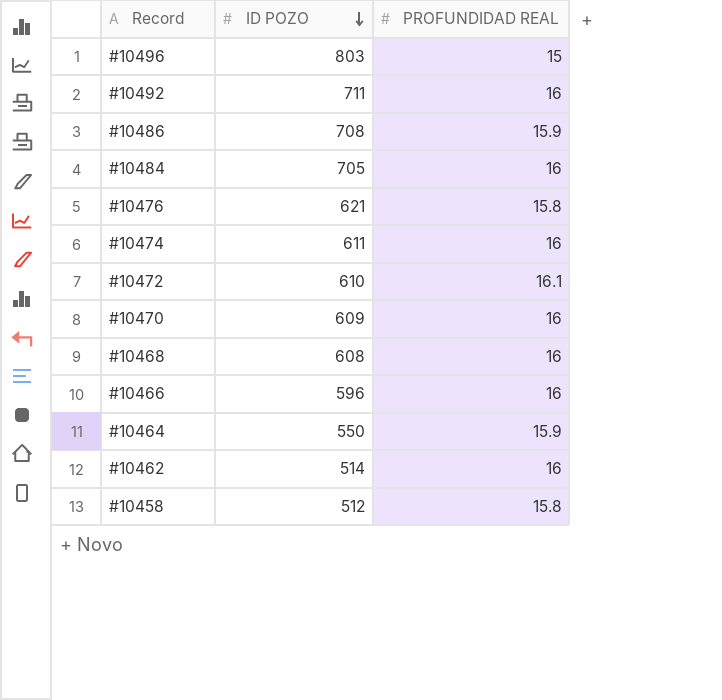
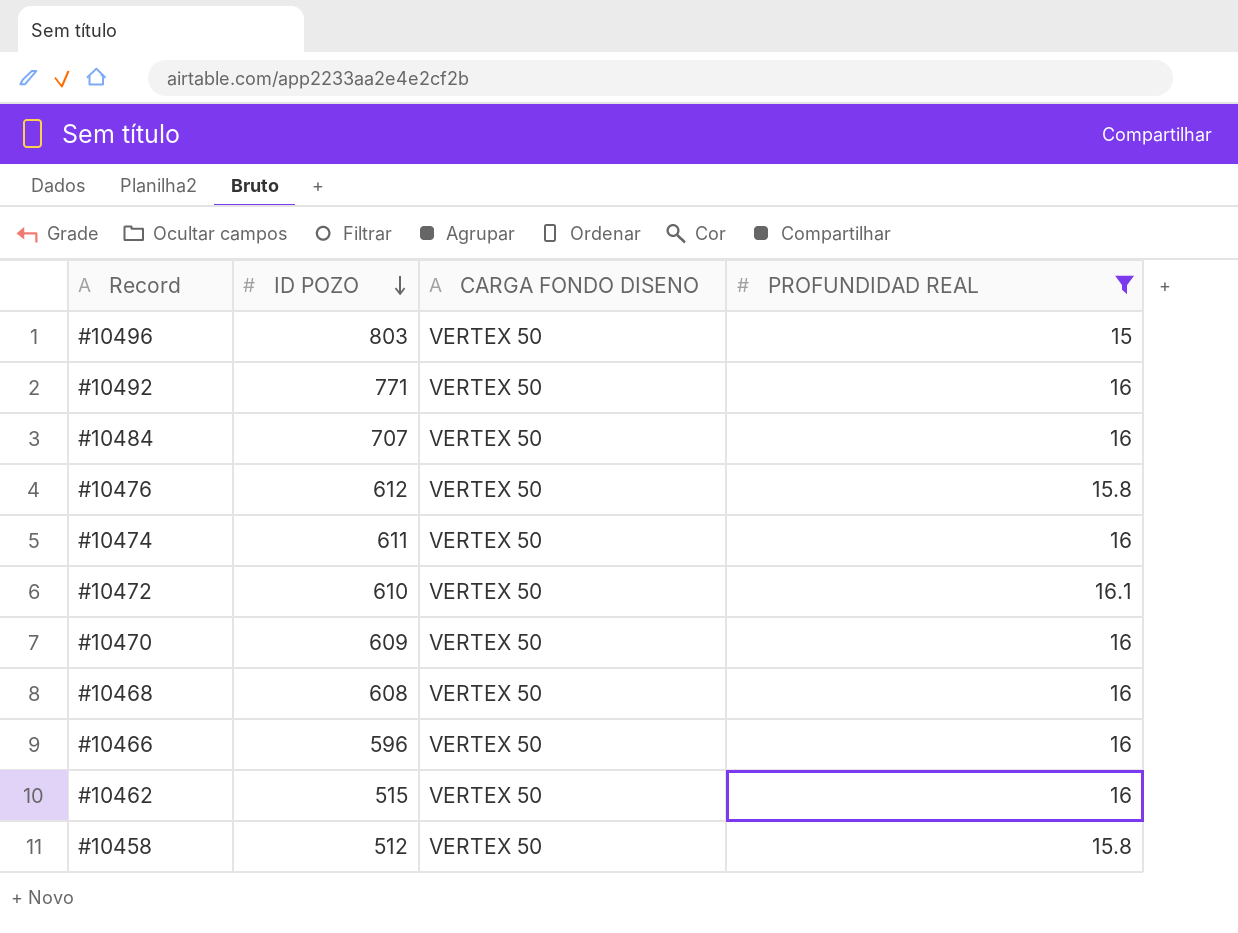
filter: none -> PROFUNDIDAD REAL != 15.9
column CARGA FONDO DISENO | position: none -> 3
#10492 | ID POZO: 711 -> 771
#10484 | ID POZO: 705 -> 707
#10476 | ID POZO: 621 -> 612
#10462 | ID POZO: 514 -> 515

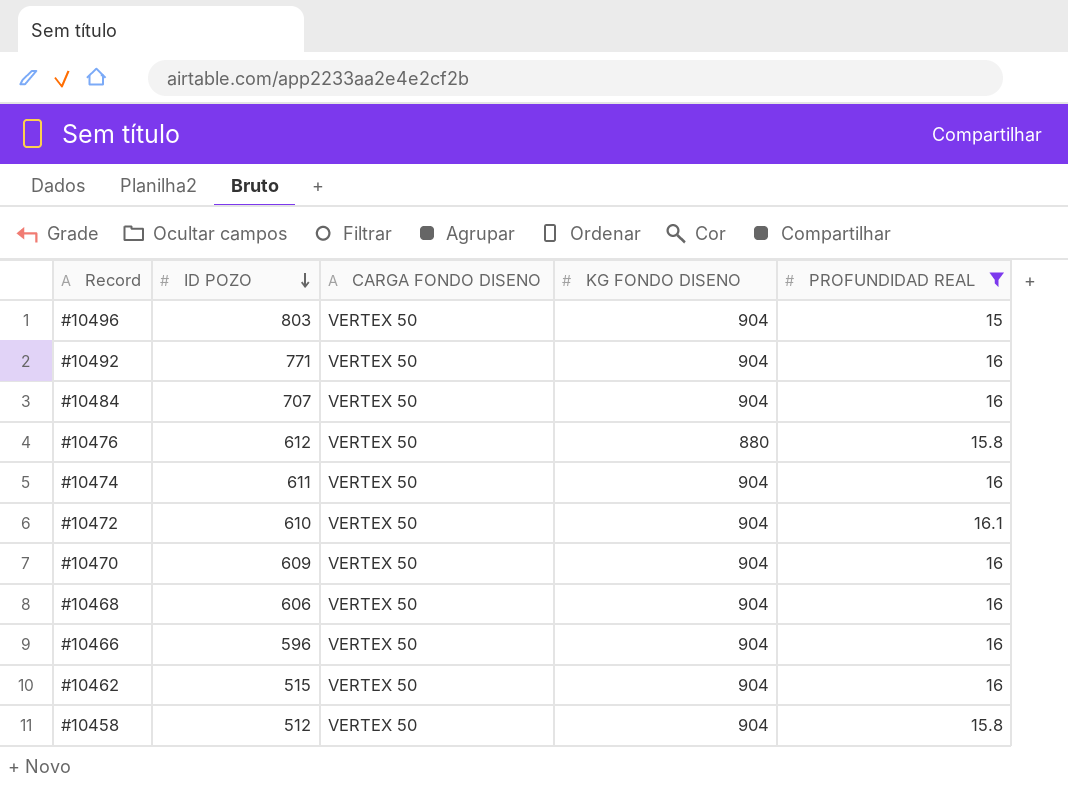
column KG FONDO DISENO | position: none -> 4
#10468 | ID POZO: 608 -> 606

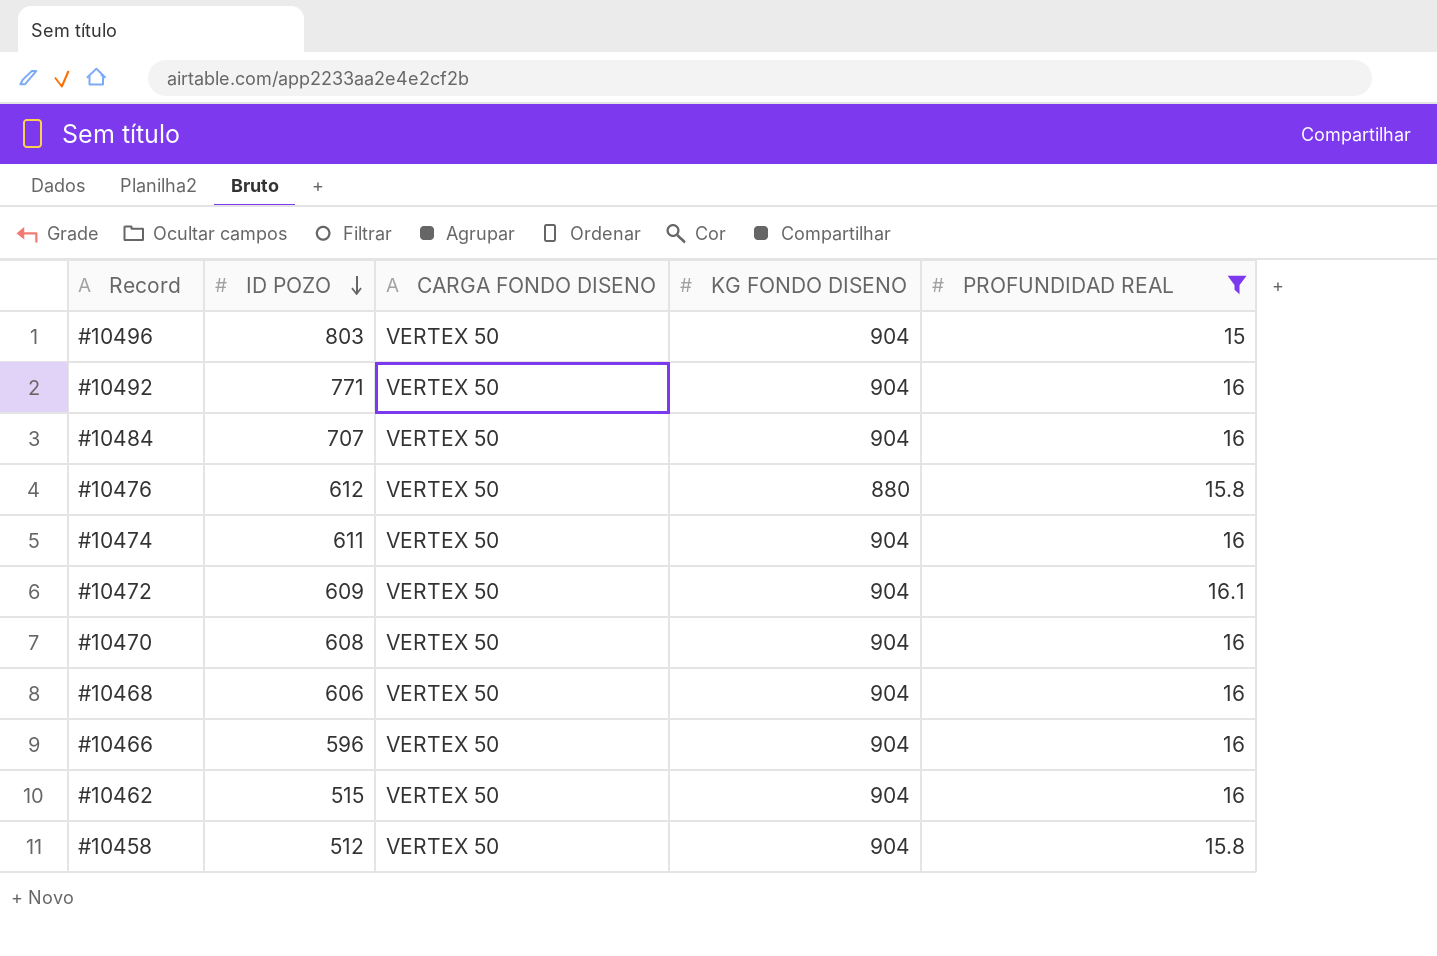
#10472 | ID POZO: 610 -> 609
#10470 | ID POZO: 609 -> 608

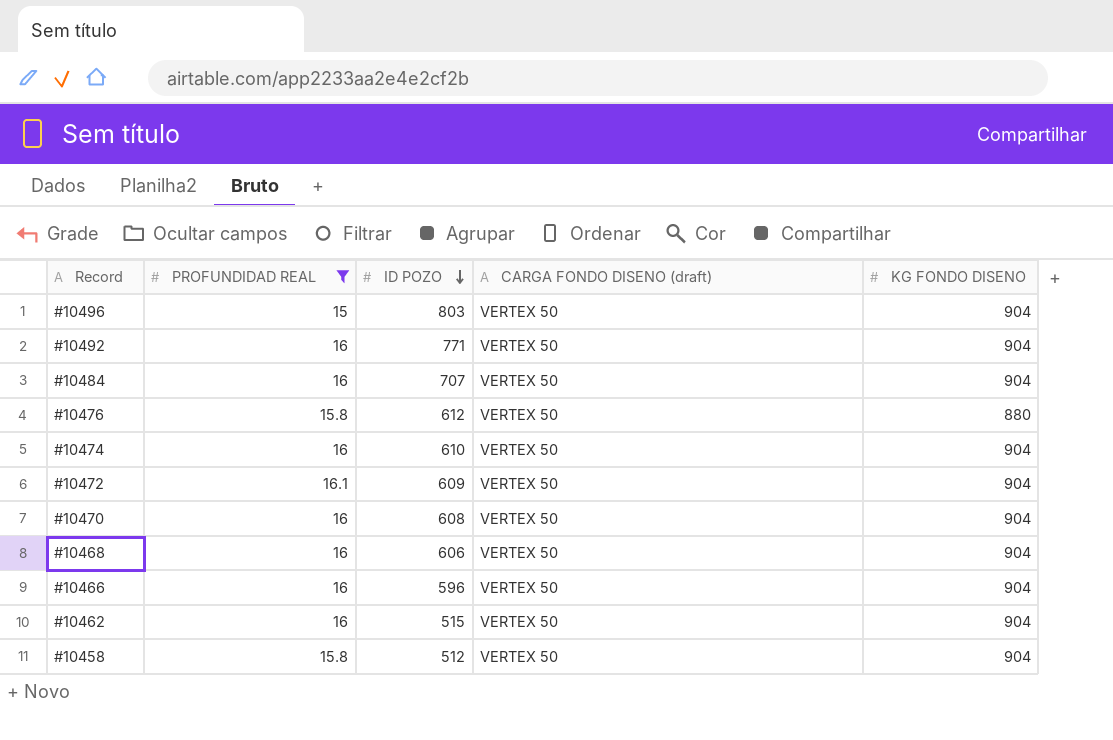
column PROFUNDIDAD REAL | position: 5 -> 2
column name: CARGA FONDO DISENO -> CARGA FONDO DISENO (draft)
#10474 | ID POZO: 611 -> 610

